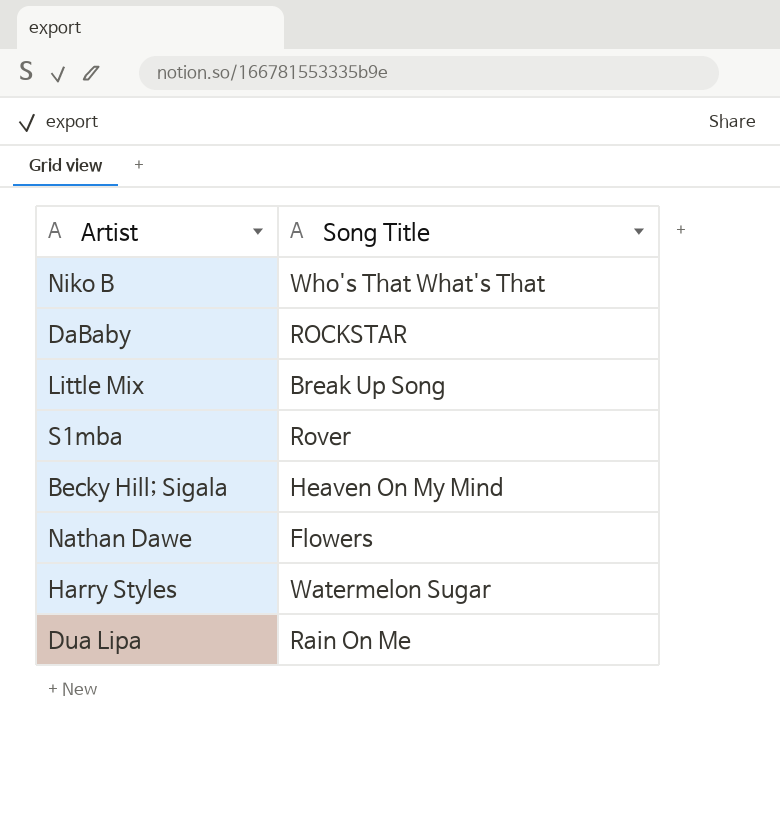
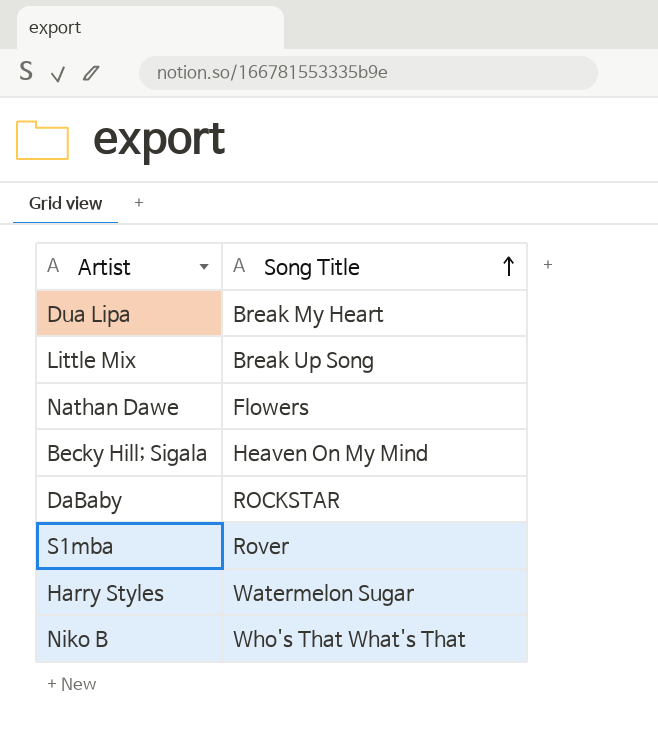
row order: none -> Song Title ascending
Dua Lipa | Song Title: Rain On Me -> Break My Heart

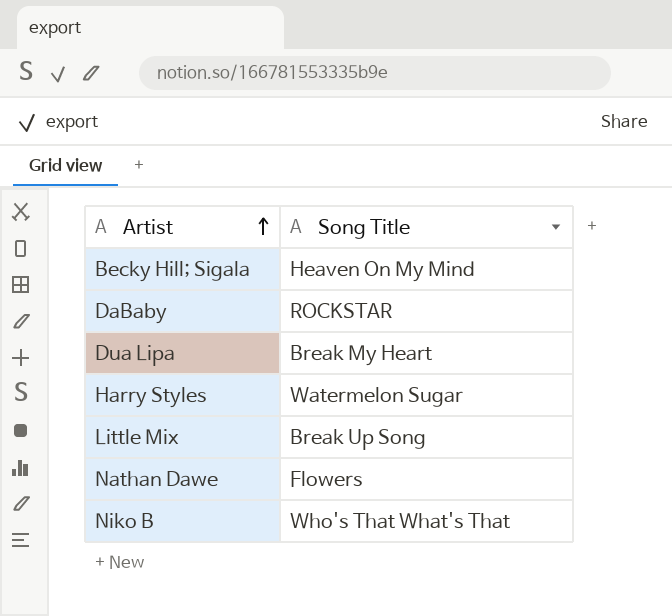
row order: Song Title ascending -> Artist ascending
row S1mba: Rover -> none

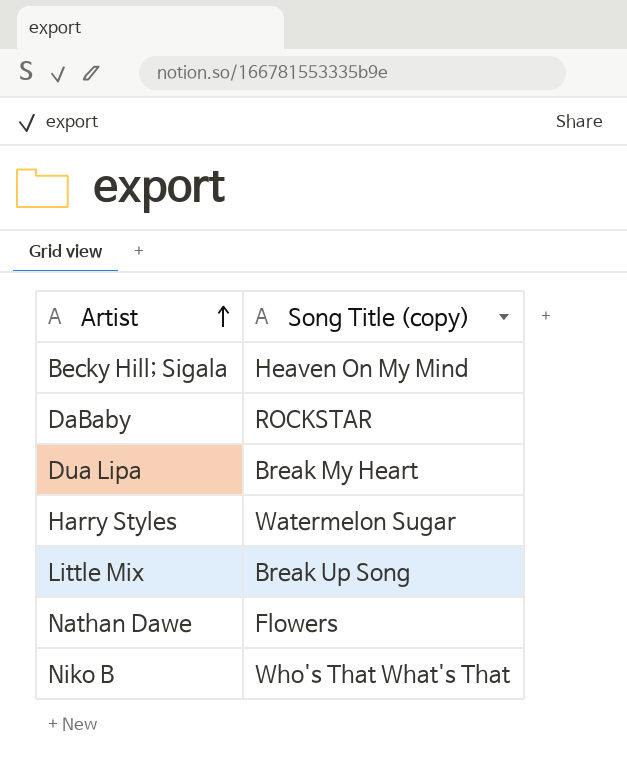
column name: Song Title -> Song Title (copy)

